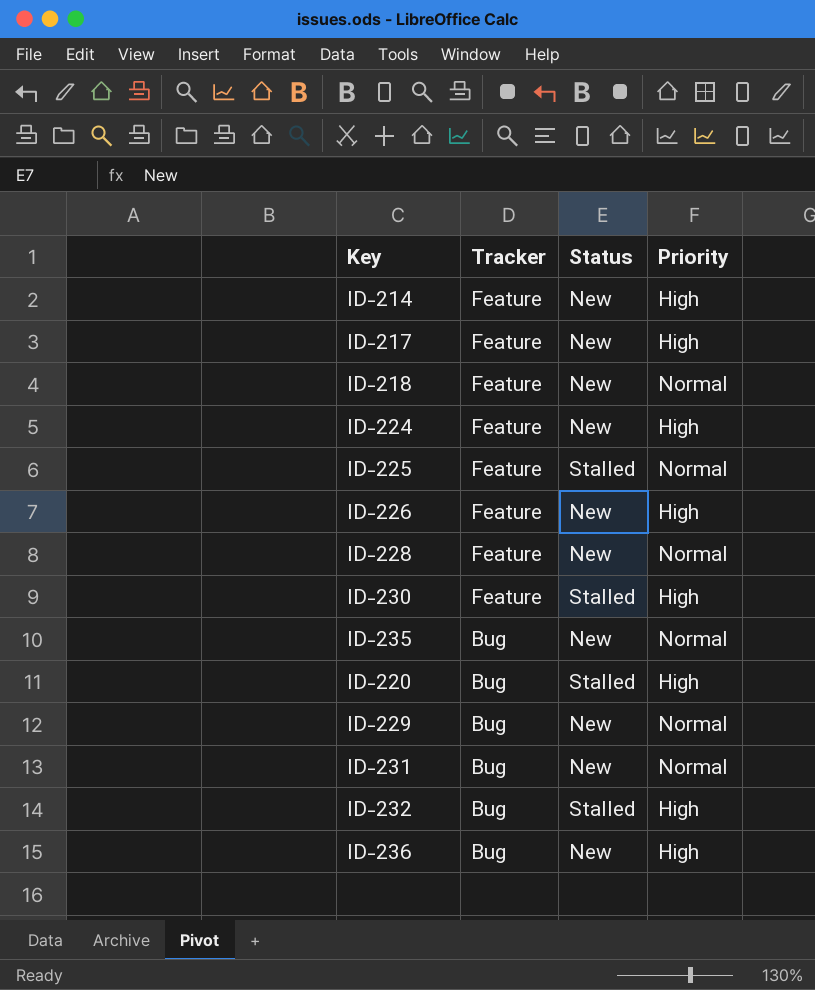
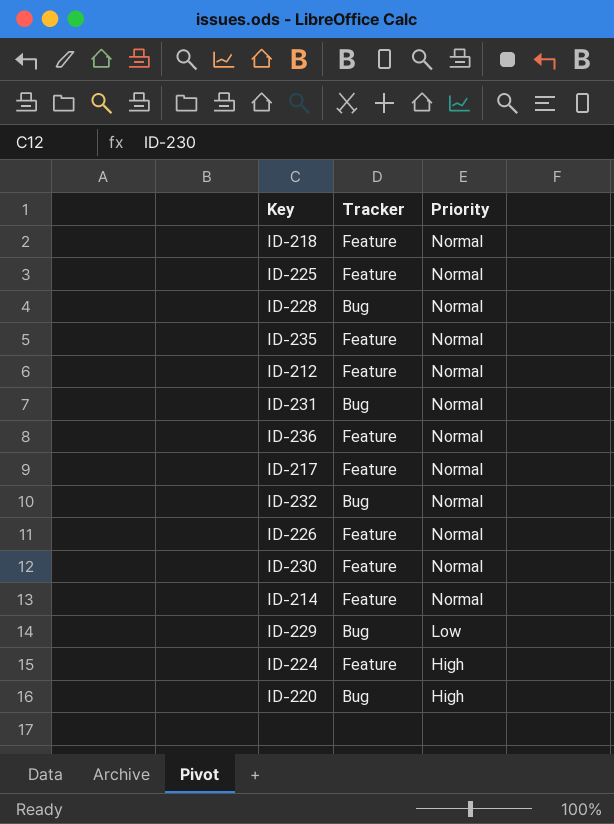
row order: Tracker descending -> Priority descending
column Status | position: 3 -> none
ID-228 | Tracker: Feature -> Bug
ID-235 | Tracker: Bug -> Feature
row ID-212: none -> Feature | Normal
ID-236 | Tracker: Bug -> Feature
ID-236 | Priority: High -> Normal
ID-217 | Priority: High -> Normal
ID-232 | Priority: High -> Normal
ID-226 | Priority: High -> Normal
ID-230 | Priority: High -> Normal
ID-214 | Priority: High -> Normal
ID-229 | Priority: Normal -> Low

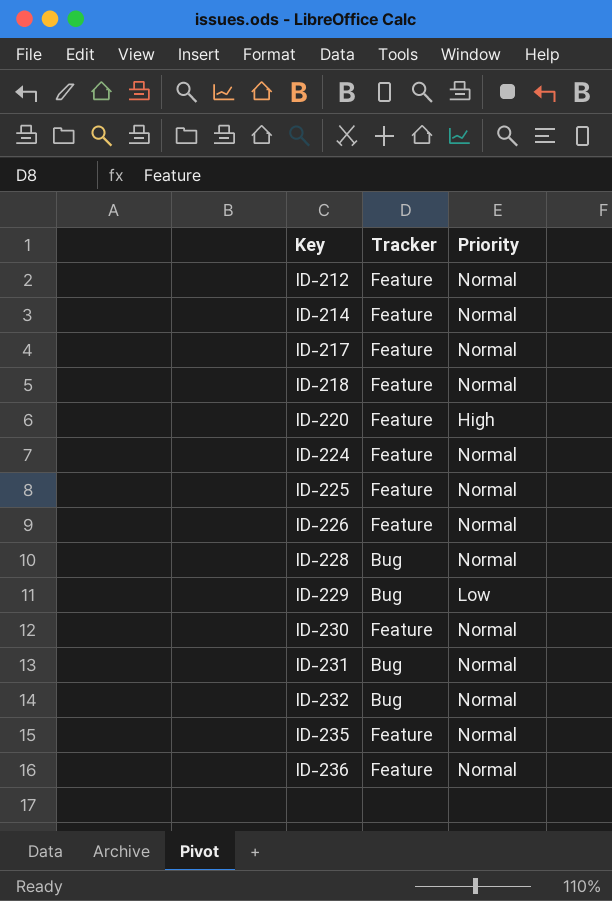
row order: Priority descending -> Key ascending
ID-220 | Tracker: Bug -> Feature
ID-224 | Priority: High -> Normal

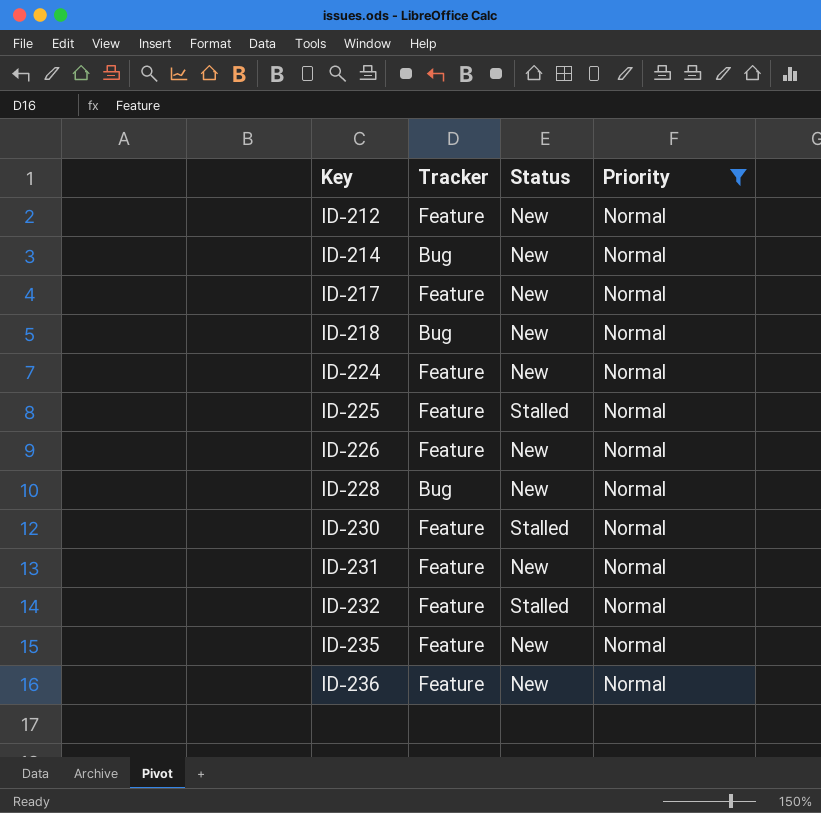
filter: none -> Priority = Normal
column Status | position: none -> 3
ID-214 | Tracker: Feature -> Bug
ID-218 | Tracker: Feature -> Bug
ID-231 | Tracker: Bug -> Feature
ID-232 | Tracker: Bug -> Feature

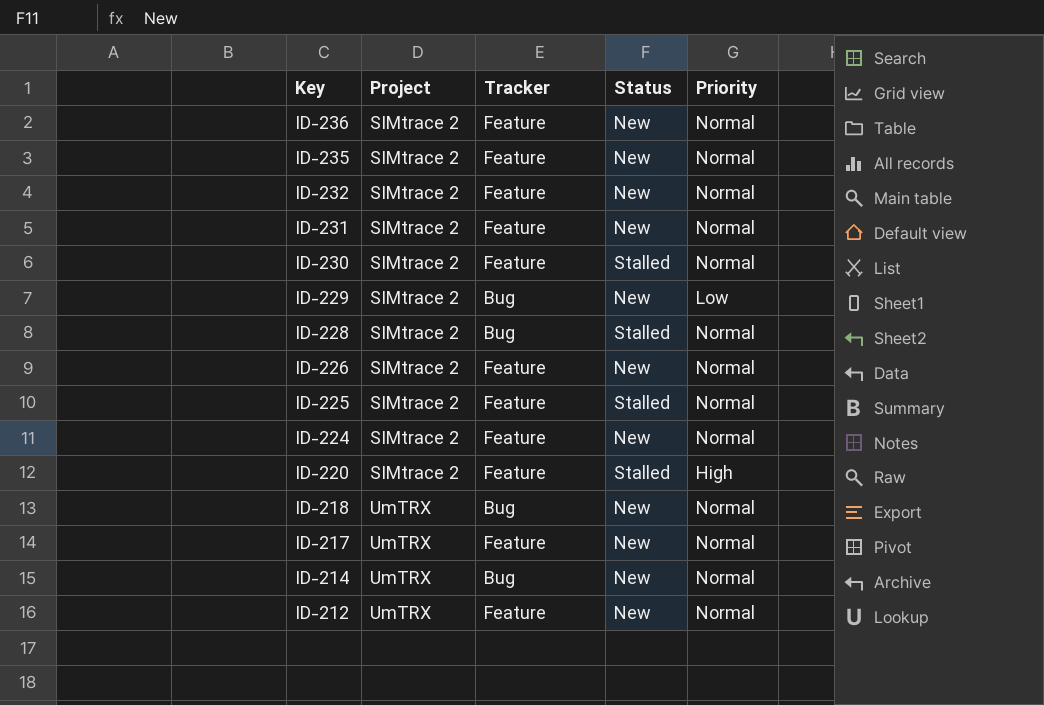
filter: Priority = Normal -> none
row order: Key ascending -> Key descending
column Project | position: none -> 2
ID-232 | Status: Stalled -> New
ID-228 | Status: New -> Stalled

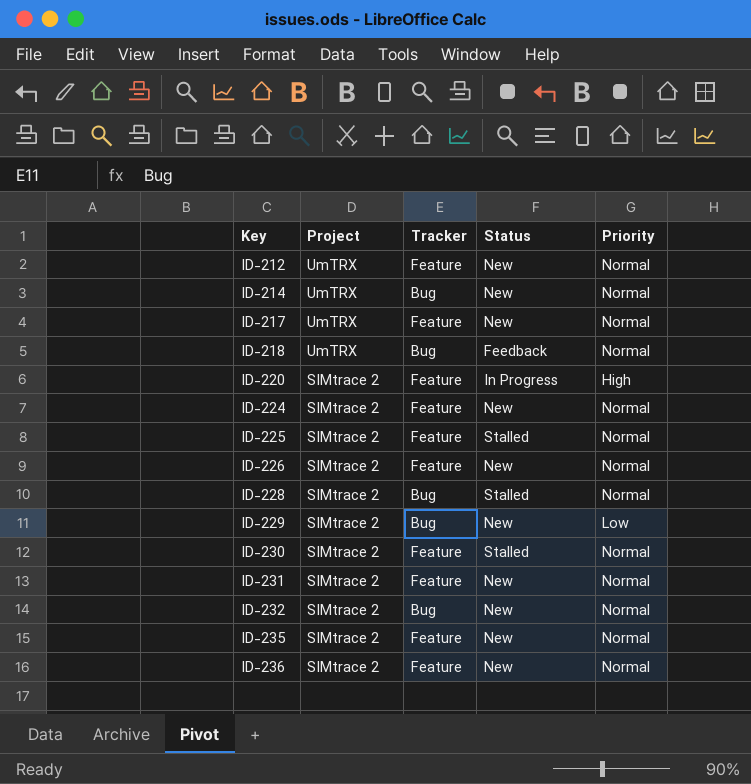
row order: Key descending -> Key ascending
ID-218 | Status: New -> Feedback
ID-220 | Status: Stalled -> In Progress
ID-232 | Tracker: Feature -> Bug

